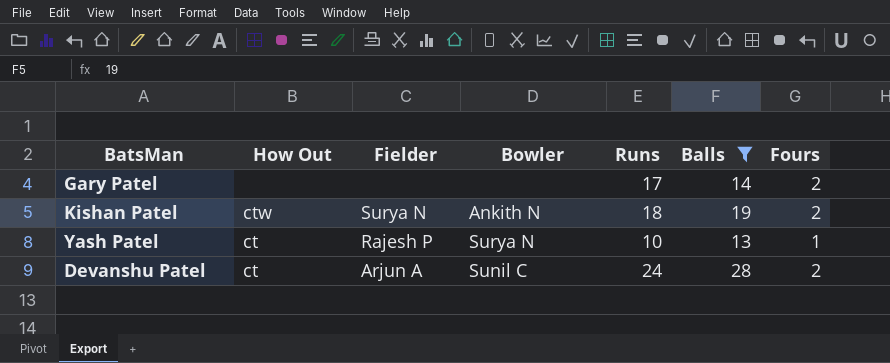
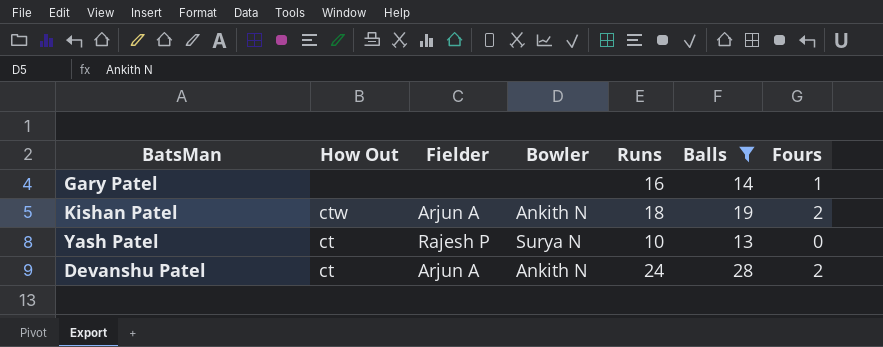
Gary Patel | Runs: 17 -> 16
Gary Patel | Fours: 2 -> 1
Kishan Patel | Fielder: Surya N -> Arjun A
Yash Patel | Fours: 1 -> 0
Devanshu Patel | Bowler: Sunil C -> Ankith N

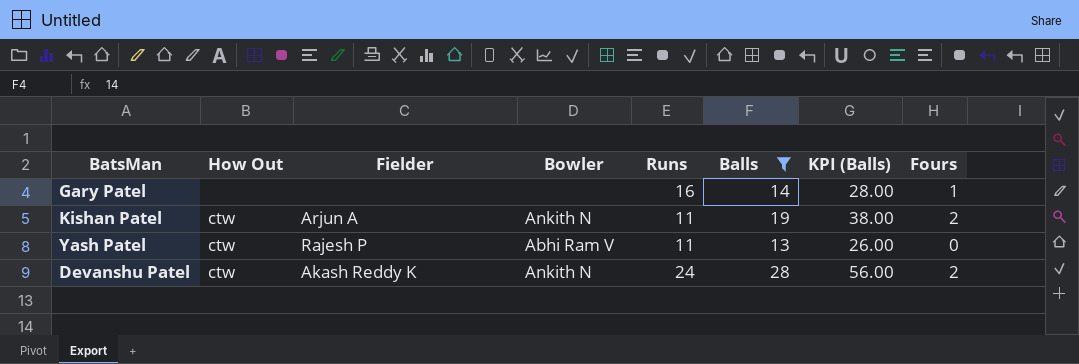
column KPI (Balls) | formula: none -> [Balls] * 2
Kishan Patel | Runs: 18 -> 11
Yash Patel | How Out: ct -> ctw
Yash Patel | Bowler: Surya N -> Abhi Ram V
Yash Patel | Runs: 10 -> 11
Devanshu Patel | How Out: ct -> ctw
Devanshu Patel | Fielder: Arjun A -> Akash Reddy K

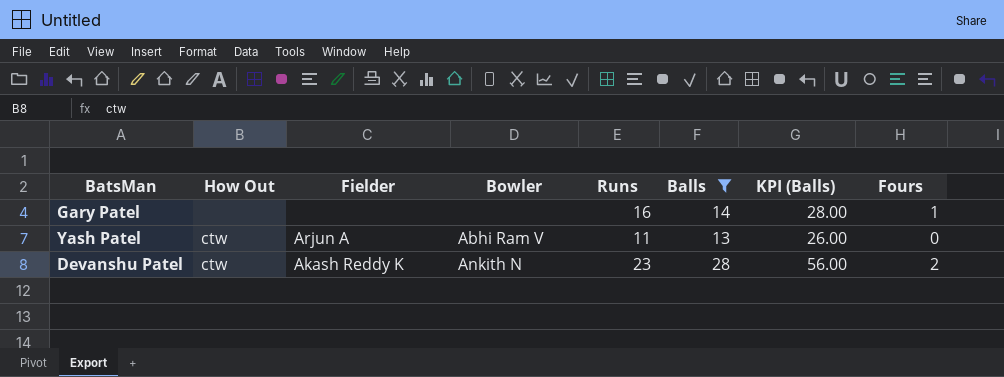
row Kishan Patel: ctw | Arjun A | Ankith N | 11 | 19 | 38.00 | 2 -> none
Yash Patel | Fielder: Rajesh P -> Arjun A
Devanshu Patel | Runs: 24 -> 23

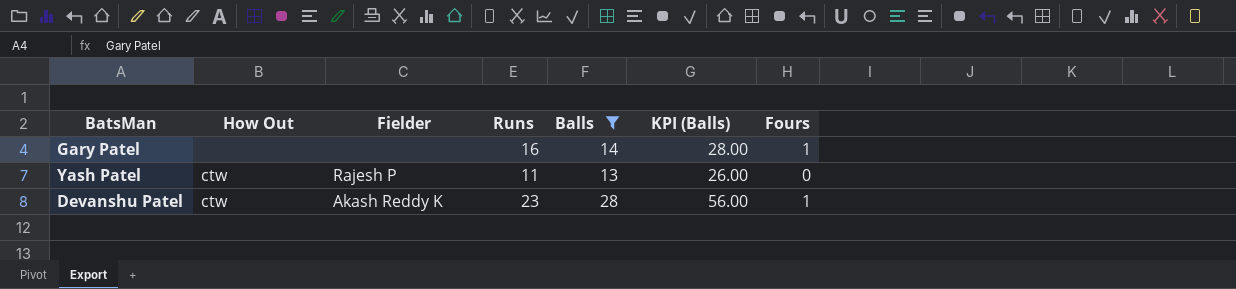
column Bowler | position: 4 -> none
Yash Patel | Fielder: Arjun A -> Rajesh P
Devanshu Patel | Fours: 2 -> 1

